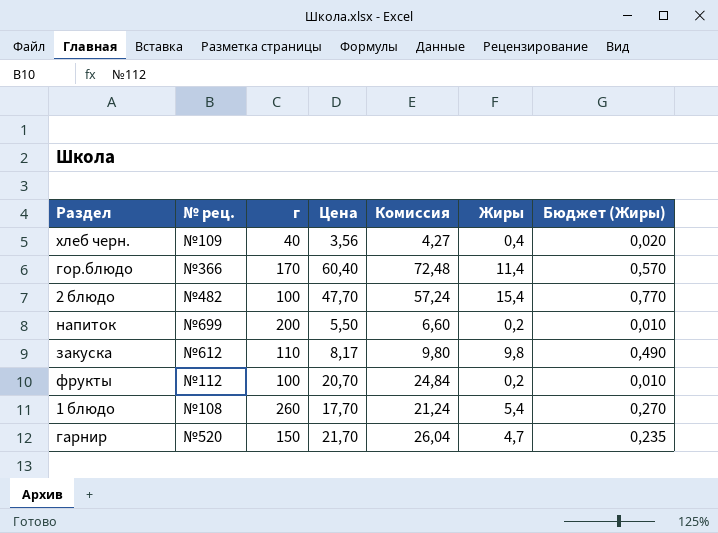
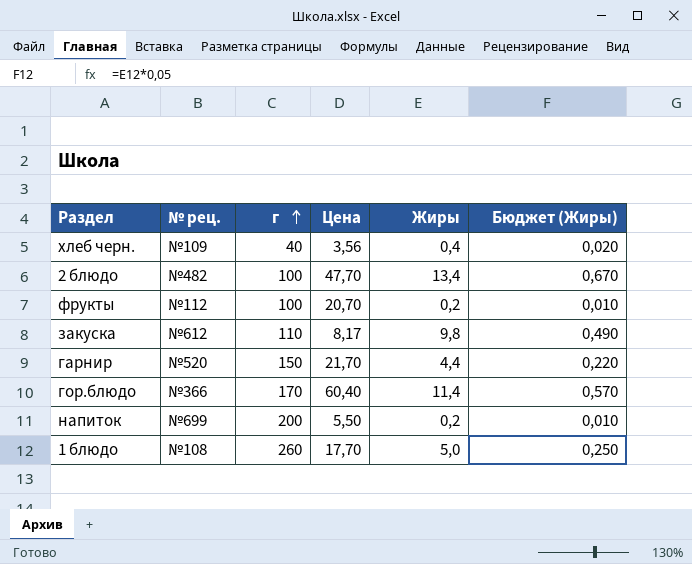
row order: none -> г ascending
column Комиссия | formula: [Цена] * 1,2 -> none
2 блюдо | Жиры: 15,4 -> 13,4
2 блюдо | Бюджет (Жиры): 0,770 -> 0,670
гарнир | Жиры: 4,7 -> 4,4
гарнир | Бюджет (Жиры): 0,235 -> 0,220
1 блюдо | Жиры: 5,4 -> 5,0
1 блюдо | Бюджет (Жиры): 0,270 -> 0,250

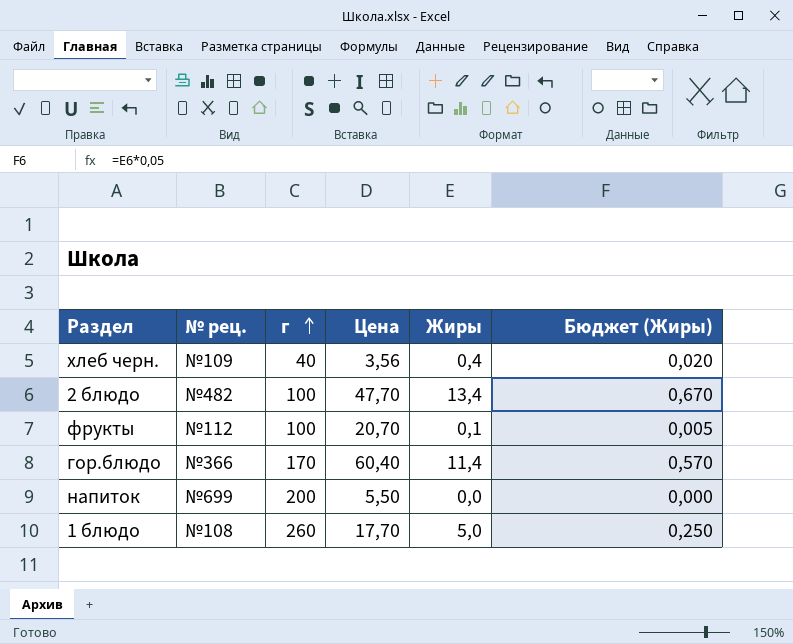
row закуска: №612 | 110 | 8,17 | 9,8 | 0,490 -> none
row гарнир: №520 | 150 | 21,70 | 4,4 | 0,220 -> none
фрукты | Жиры: 0,2 -> 0,1
фрукты | Бюджет (Жиры): 0,010 -> 0,005
напиток | Жиры: 0,2 -> 0,0
напиток | Бюджет (Жиры): 0,010 -> 0,000

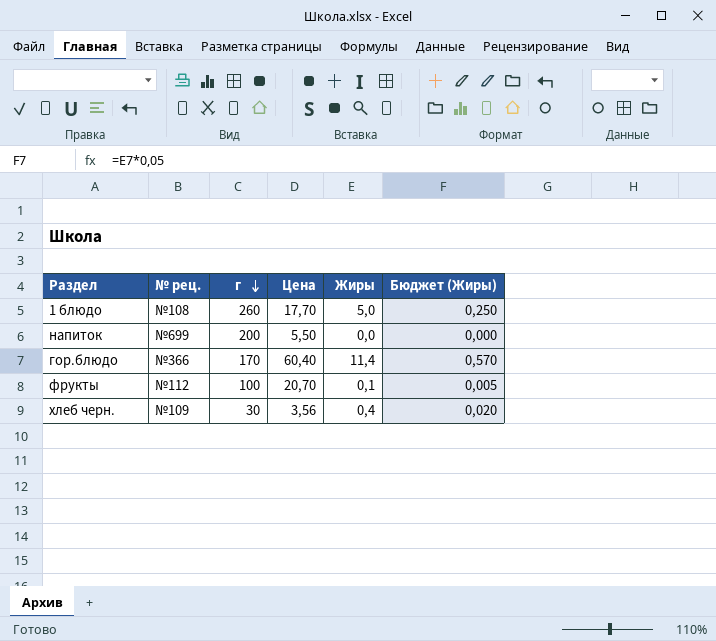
row order: г ascending -> г descending
row 2 блюдо: №482 | 100 | 47,70 | 13,4 | 0,670 -> none
хлеб черн. | г: 40 -> 30

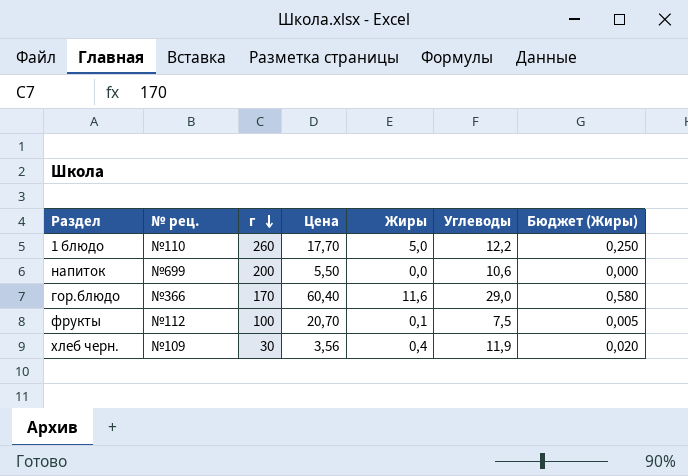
column Углеводы | position: none -> 6
1 блюдо | № рец.: №108 -> №110
гор.блюдо | Жиры: 11,4 -> 11,6
гор.блюдо | Бюджет (Жиры): 0,570 -> 0,580

